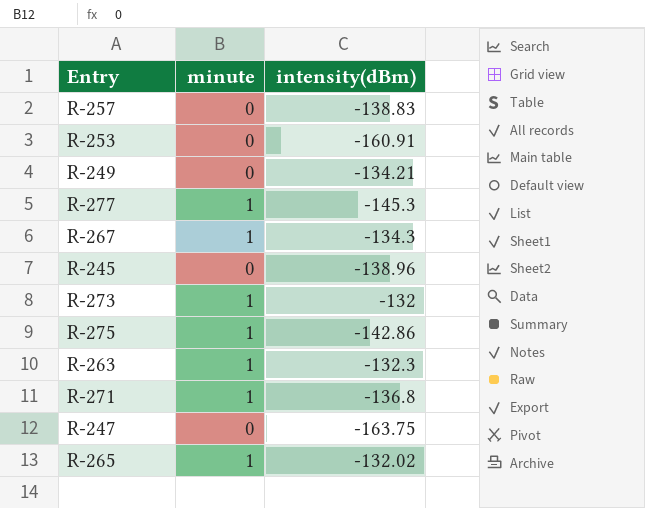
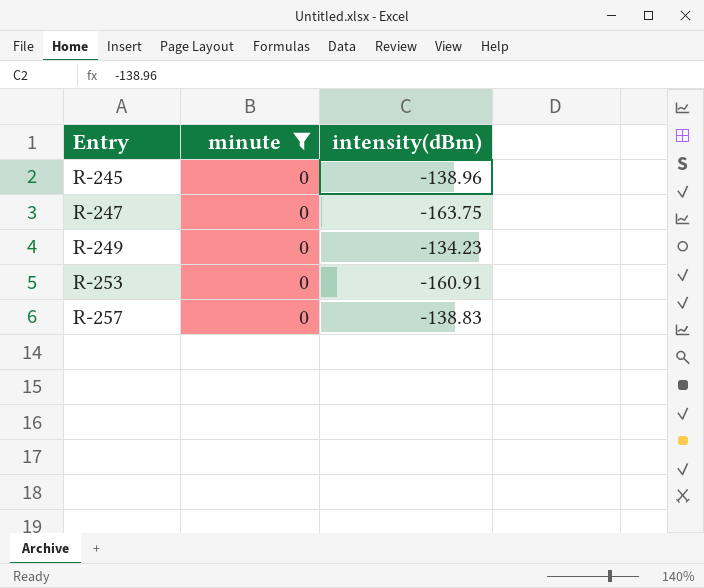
filter: none -> minute = 0
row order: none -> Entry ascending
R-249 | intensity(dBm): -134.21 -> -134.23

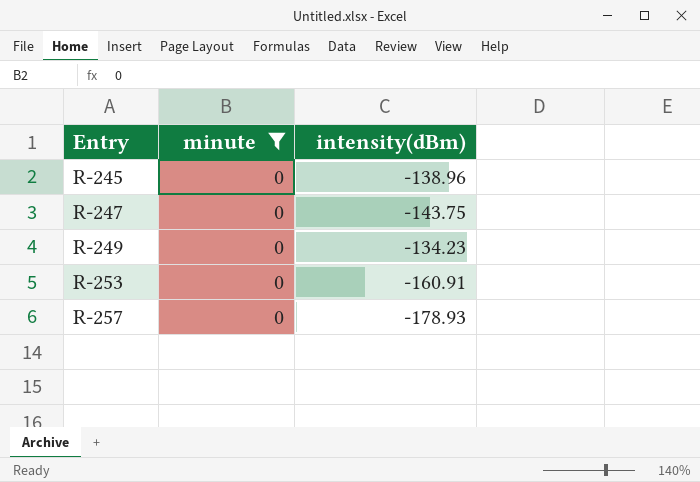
R-247 | intensity(dBm): -163.75 -> -143.75
R-257 | intensity(dBm): -138.83 -> -178.93

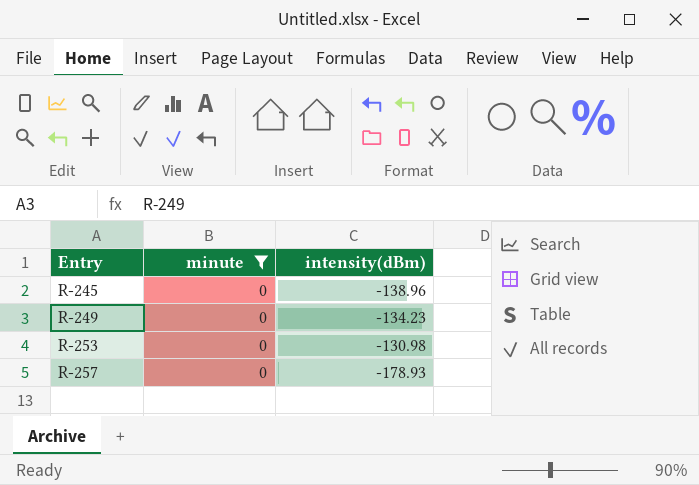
row R-247: 0 | -143.75 -> none
R-253 | intensity(dBm): -160.91 -> -130.98

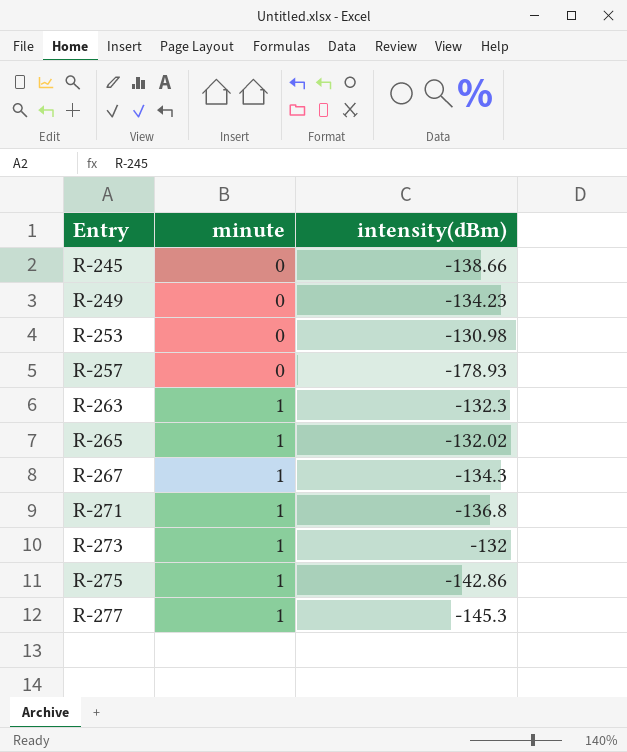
filter: minute = 0 -> none
R-245 | intensity(dBm): -138.96 -> -138.66

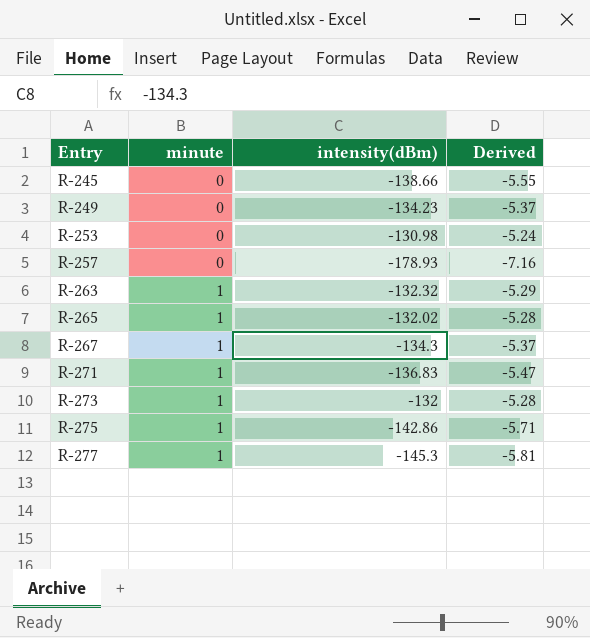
column Derived | formula: none -> [intensity(dBm)] * 0.04
R-263 | intensity(dBm): -132.3 -> -132.32
R-271 | intensity(dBm): -136.8 -> -136.83

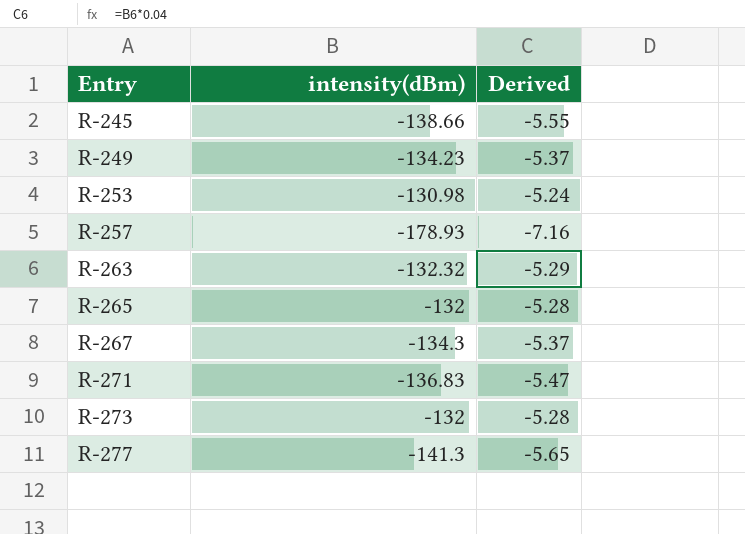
column minute | position: 2 -> none
row R-275: 1 | -142.86 | -5.71 -> none
R-265 | intensity(dBm): -132.02 -> -132
R-277 | intensity(dBm): -145.3 -> -141.3
R-277 | Derived: -5.81 -> -5.65

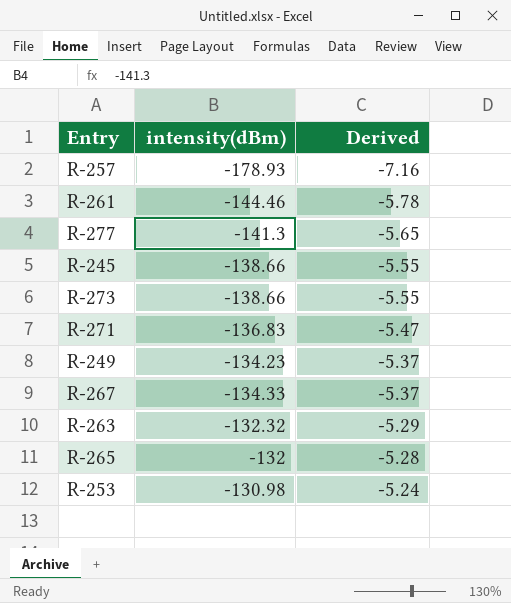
row order: Entry ascending -> Derived ascending
row R-261: none -> -144.46 | -5.78
R-273 | intensity(dBm): -132 -> -138.66
R-273 | Derived: -5.28 -> -5.55
R-267 | intensity(dBm): -134.3 -> -134.33

